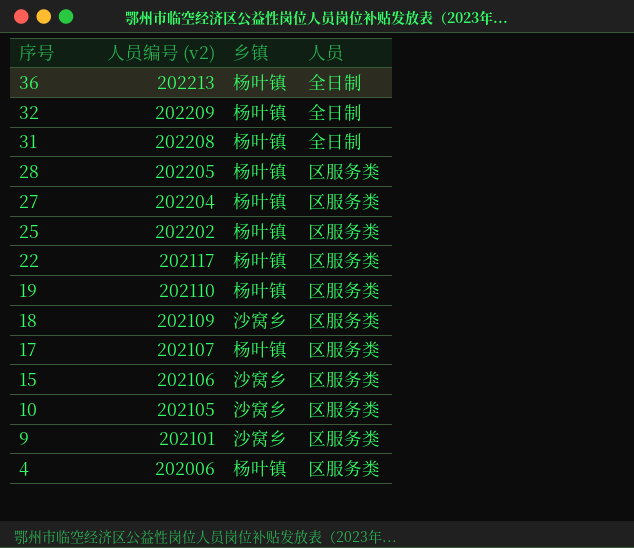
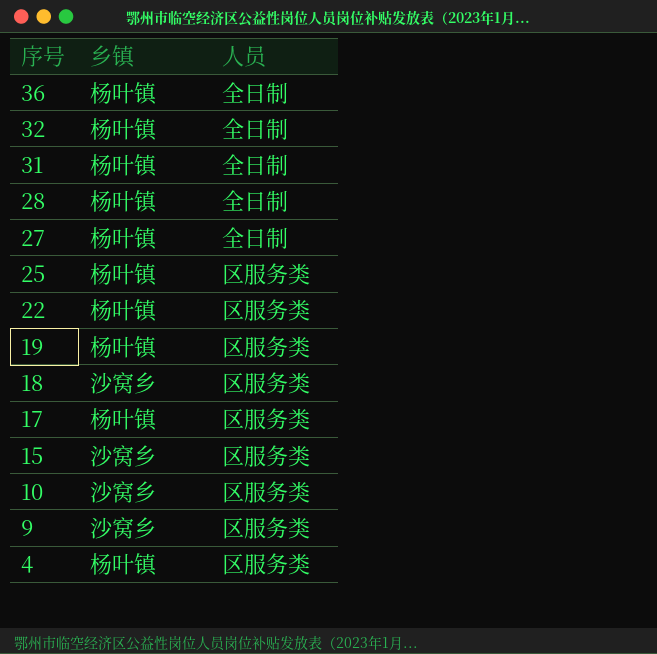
column 人员编号 (v2) | position: 2 -> none
28 | 人员: 区服务类 -> 全日制
27 | 人员: 区服务类 -> 全日制

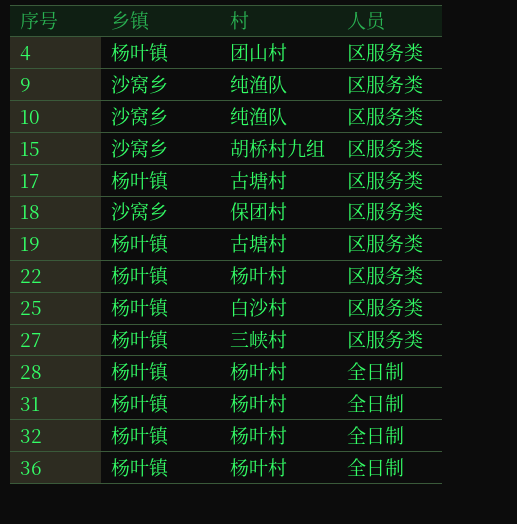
row order: 序号 descending -> 序号 ascending
column 村 | position: none -> 3
27 | 人员: 全日制 -> 区服务类

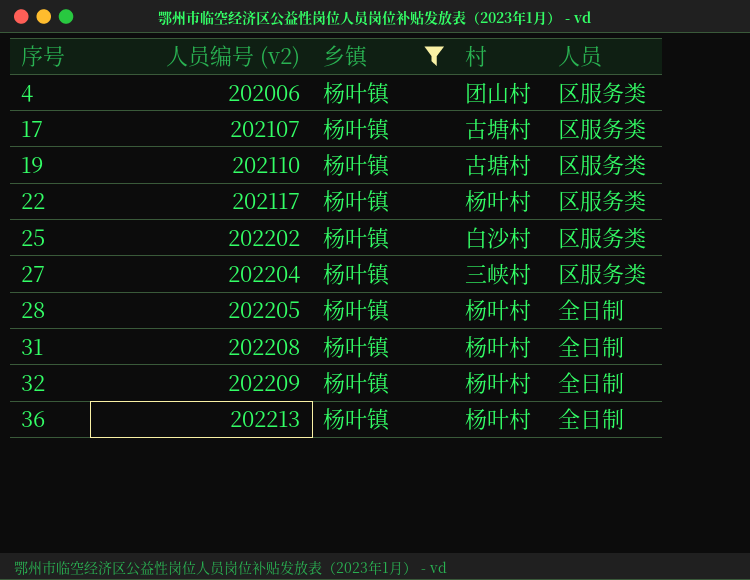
filter: none -> 乡镇 = 杨叶镇
column 人员编号 (v2) | position: none -> 2

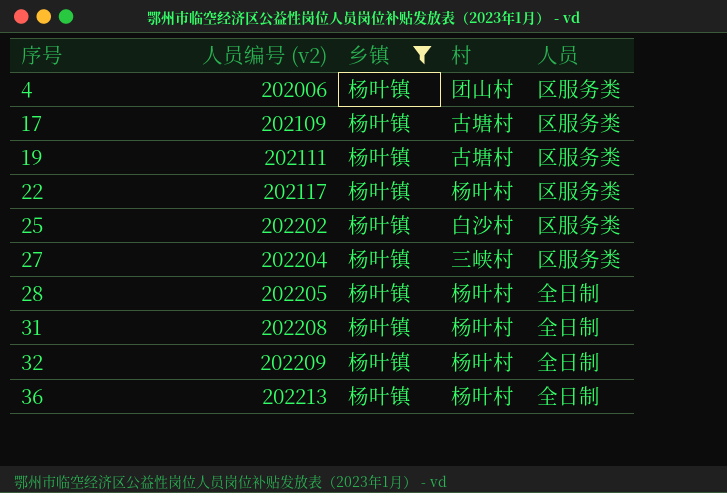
17 | 人员编号 (v2): 202107 -> 202109
19 | 人员编号 (v2): 202110 -> 202111

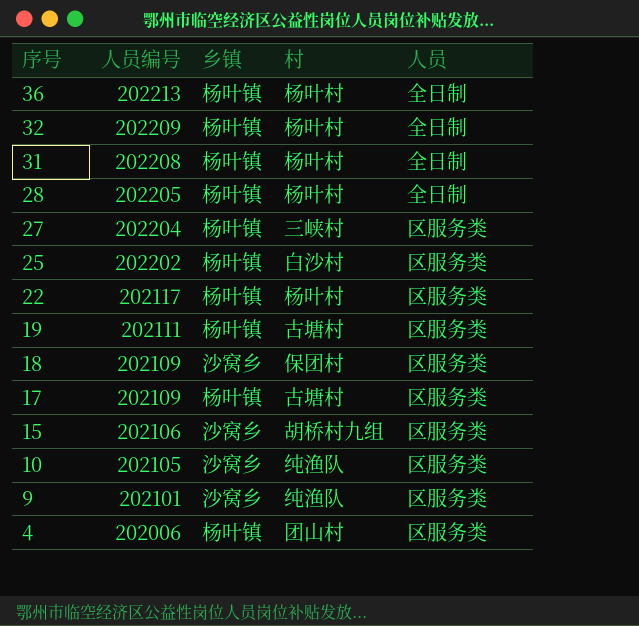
filter: 乡镇 = 杨叶镇 -> none
row order: 序号 ascending -> 序号 descending
column name: 人员编号 (v2) -> 人员编号

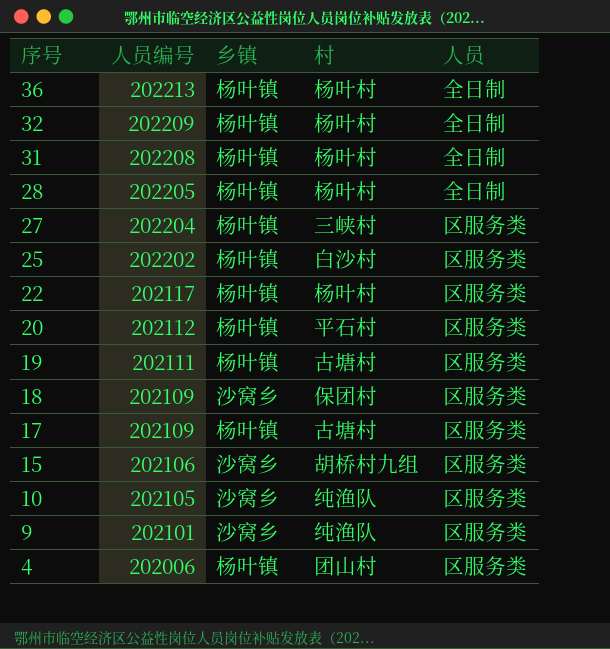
row 20: none -> 202112 | 杨叶镇 | 平石村 | 区服务类

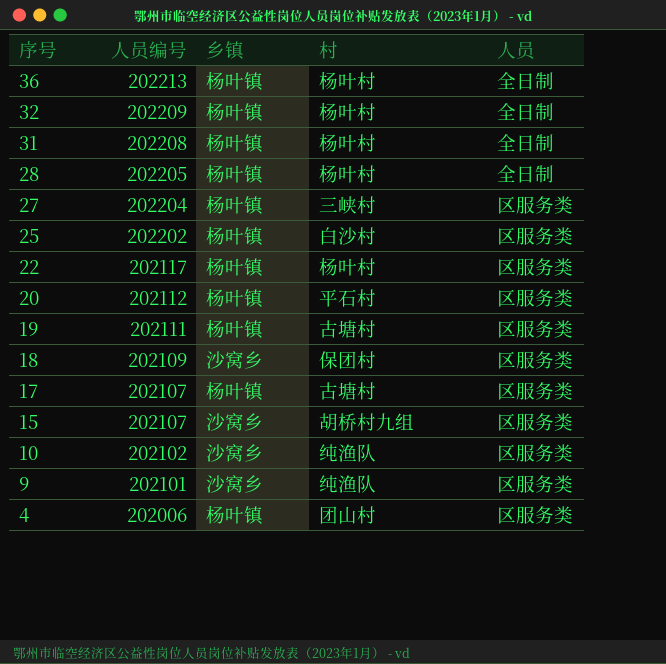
17 | 人员编号: 202109 -> 202107
15 | 人员编号: 202106 -> 202107
10 | 人员编号: 202105 -> 202102

